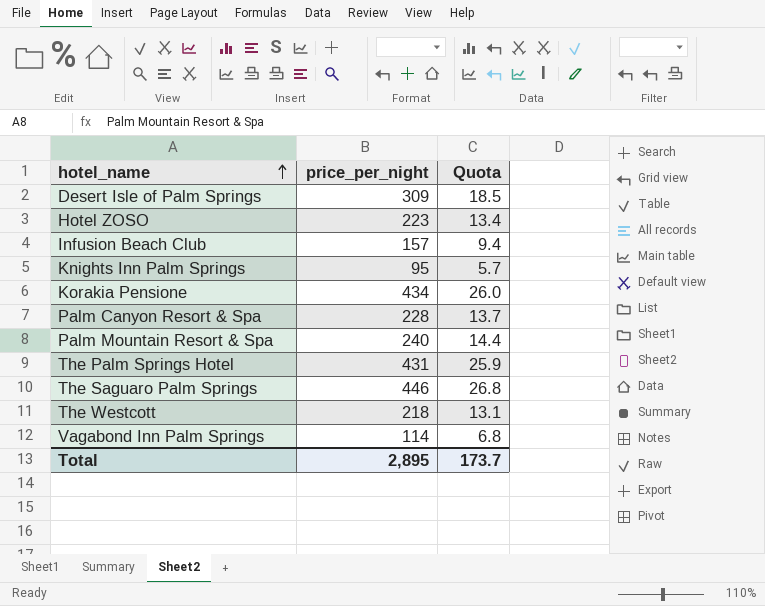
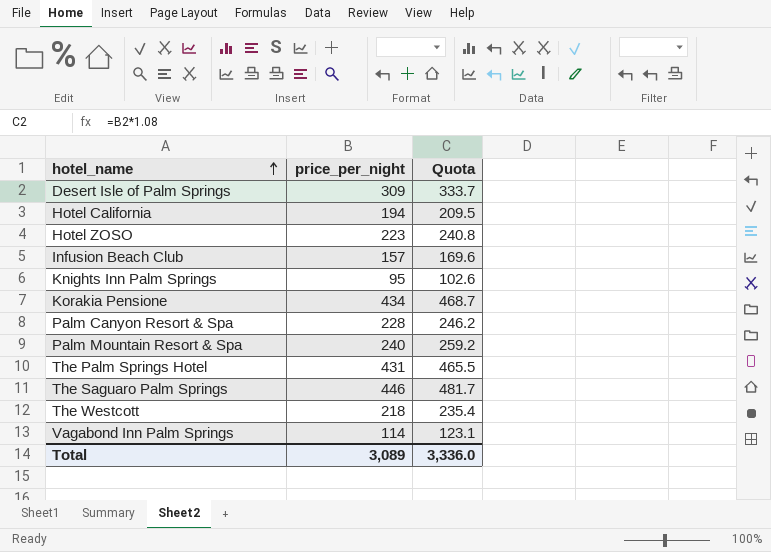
column Quota | formula: [price_per_night] * 0.06 -> [price_per_night] * 1.08
row Hotel California: none -> 194 | 209.5
Total | price_per_night: 2,895 -> 3,089
Total | Quota: 173.7 -> 3,336.0

